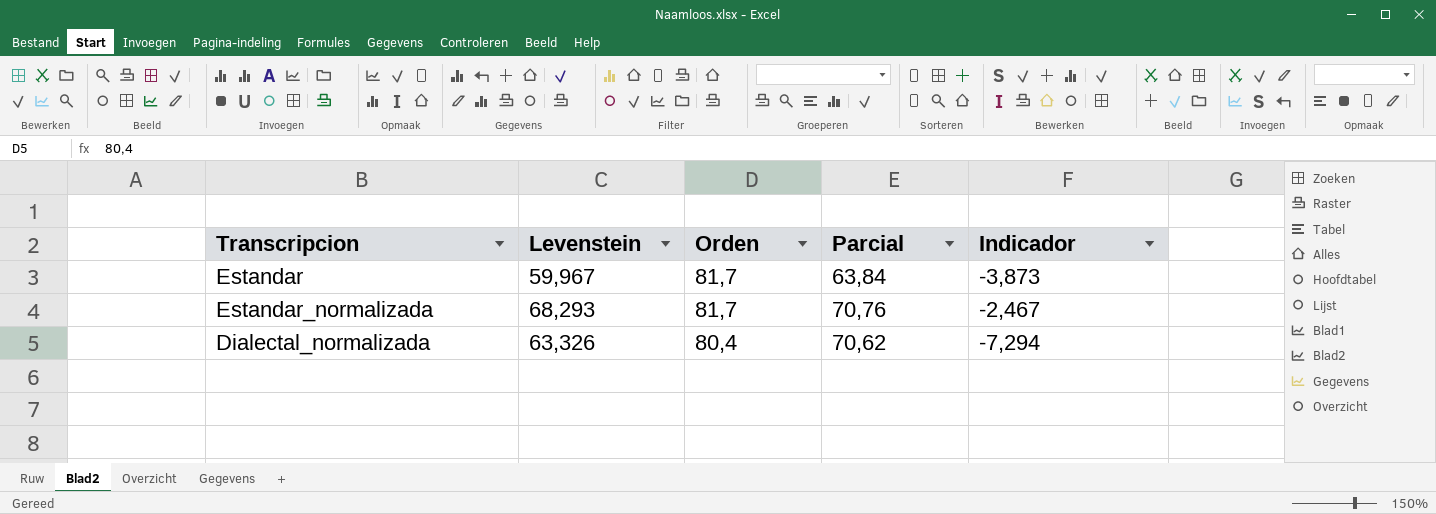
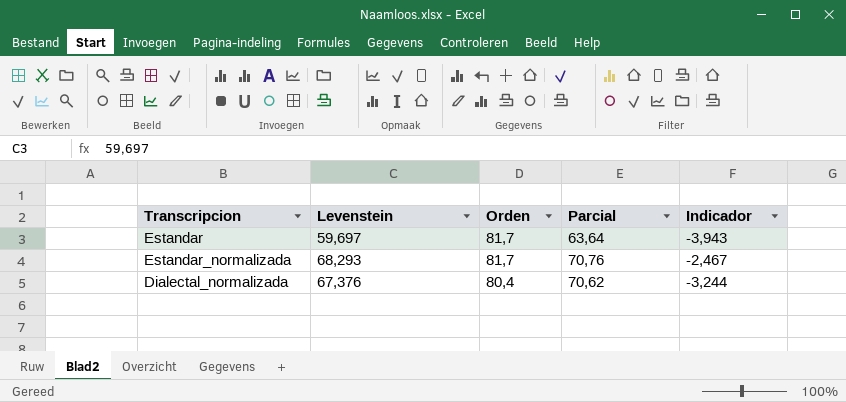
Estandar | Levenstein: 59,967 -> 59,697
Estandar | Parcial: 63,84 -> 63,64
Estandar | Indicador: -3,873 -> -3,943
Dialectal_normalizada | Levenstein: 63,326 -> 67,376
Dialectal_normalizada | Indicador: -7,294 -> -3,244

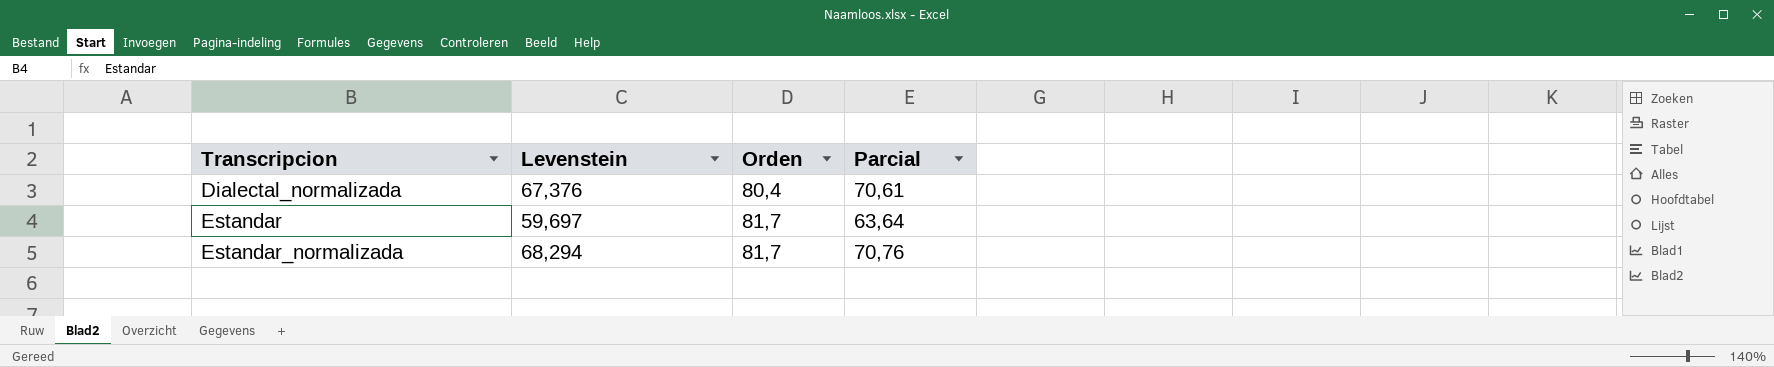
row order: Orden descending -> Transcripcion ascending
column Indicador | formula: [Levenstein] - [Parcial] -> none
Dialectal_normalizada | Parcial: 70,62 -> 70,61
Estandar_normalizada | Levenstein: 68,293 -> 68,294

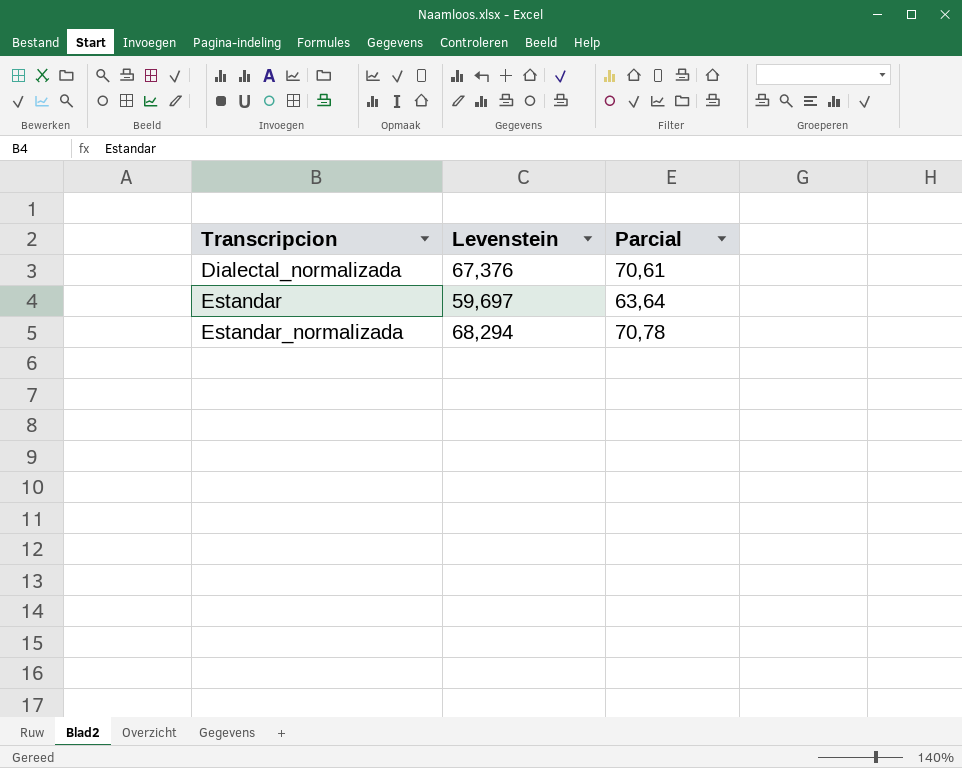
column Orden | position: 3 -> none
Estandar_normalizada | Parcial: 70,76 -> 70,78

